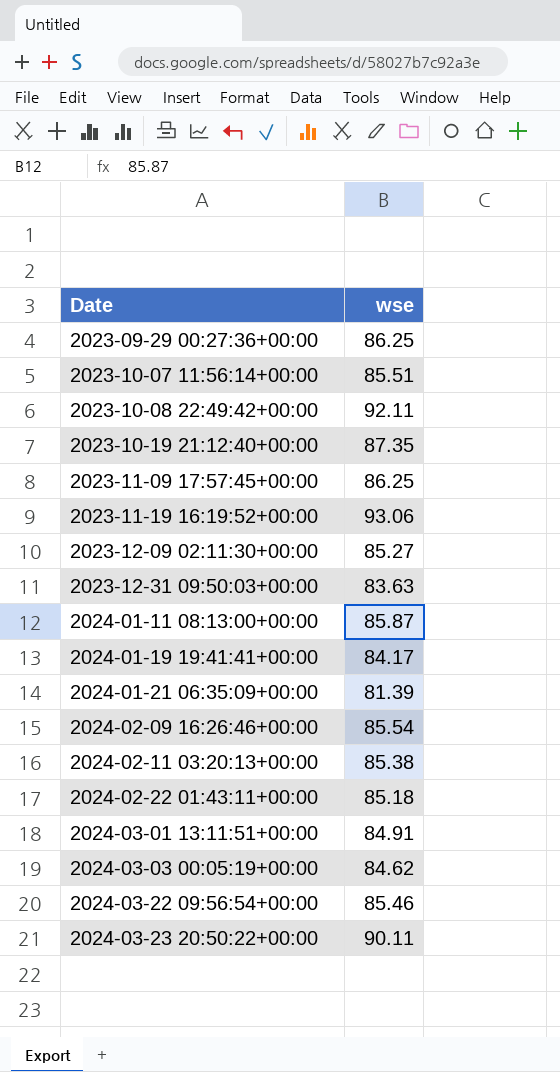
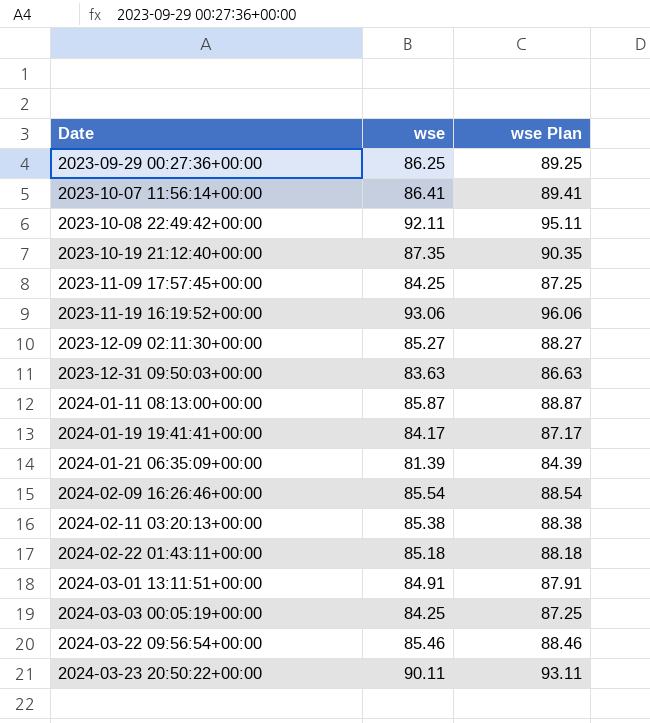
column wse Plan | formula: none -> [wse] + 3
2023-10-07 11:56:14+00:00 | wse: 85.51 -> 86.41
2023-11-09 17:57:45+00:00 | wse: 86.25 -> 84.25
2024-03-03 00:05:19+00:00 | wse: 84.62 -> 84.25

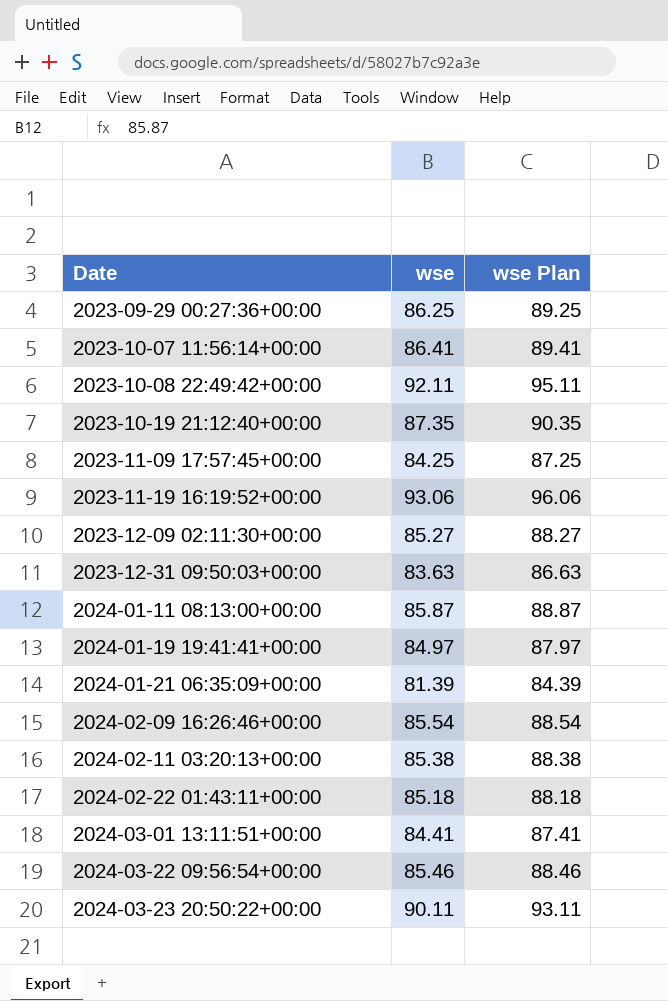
row 2024-03-03 00:05:19+00:00: 84.25 | 87.25 -> none
2024-01-19 19:41:41+00:00 | wse: 84.17 -> 84.97
2024-01-19 19:41:41+00:00 | wse Plan: 87.17 -> 87.97
2024-03-01 13:11:51+00:00 | wse: 84.91 -> 84.41
2024-03-01 13:11:51+00:00 | wse Plan: 87.91 -> 87.41

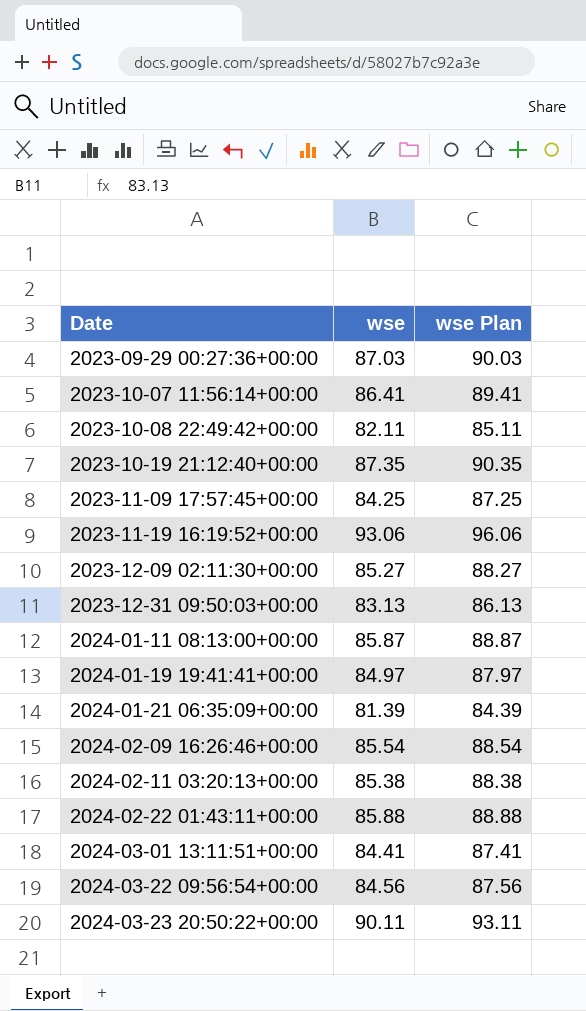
2023-09-29 00:27:36+00:00 | wse: 86.25 -> 87.03
2023-09-29 00:27:36+00:00 | wse Plan: 89.25 -> 90.03
2023-10-08 22:49:42+00:00 | wse: 92.11 -> 82.11
2023-10-08 22:49:42+00:00 | wse Plan: 95.11 -> 85.11
2023-12-31 09:50:03+00:00 | wse: 83.63 -> 83.13
2023-12-31 09:50:03+00:00 | wse Plan: 86.63 -> 86.13
2024-02-22 01:43:11+00:00 | wse: 85.18 -> 85.88
2024-02-22 01:43:11+00:00 | wse Plan: 88.18 -> 88.88
2024-03-22 09:56:54+00:00 | wse: 85.46 -> 84.56
2024-03-22 09:56:54+00:00 | wse Plan: 88.46 -> 87.56

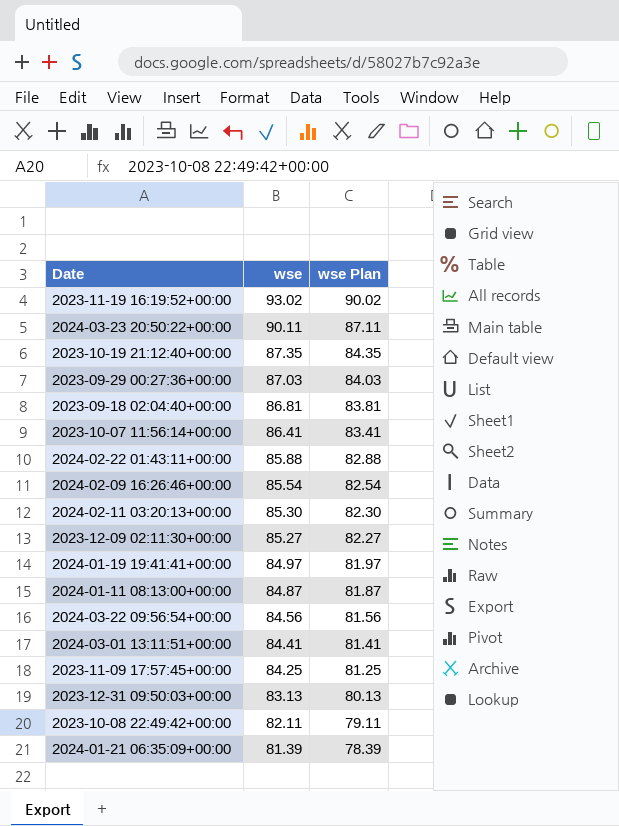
row order: Date ascending -> wse descending
column wse Plan | formula: [wse] + 3 -> [wse] - 3
2023-11-19 16:19:52+00:00 | wse: 93.06 -> 93.02
row 2023-09-18 02:04:40+00:00: none -> 86.81 | 83.81
2024-02-11 03:20:13+00:00 | wse: 85.38 -> 85.30
2024-01-11 08:13:00+00:00 | wse: 85.87 -> 84.87

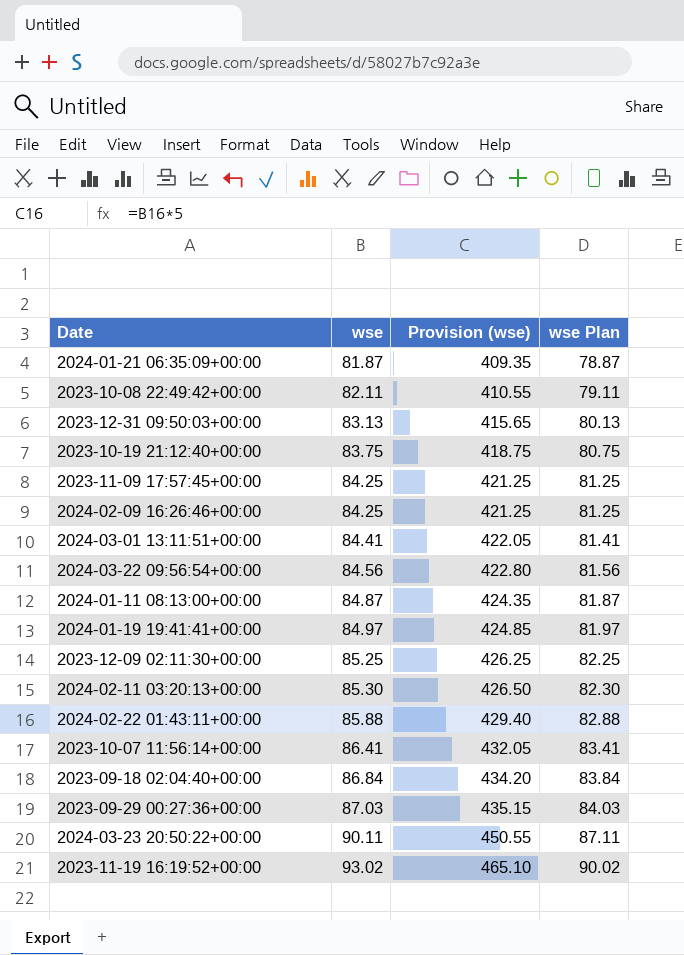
row order: wse descending -> wse ascending
column Provision (wse) | formula: none -> [wse] * 5
2024-01-21 06:35:09+00:00 | wse: 81.39 -> 81.87
2024-01-21 06:35:09+00:00 | wse Plan: 78.39 -> 78.87
2023-10-19 21:12:40+00:00 | wse: 87.35 -> 83.75
2023-10-19 21:12:40+00:00 | wse Plan: 84.35 -> 80.75
2024-02-09 16:26:46+00:00 | wse: 85.54 -> 84.25
2024-02-09 16:26:46+00:00 | wse Plan: 82.54 -> 81.25
2023-12-09 02:11:30+00:00 | wse: 85.27 -> 85.25
2023-12-09 02:11:30+00:00 | wse Plan: 82.27 -> 82.25
2023-09-18 02:04:40+00:00 | wse: 86.81 -> 86.84
2023-09-18 02:04:40+00:00 | wse Plan: 83.81 -> 83.84

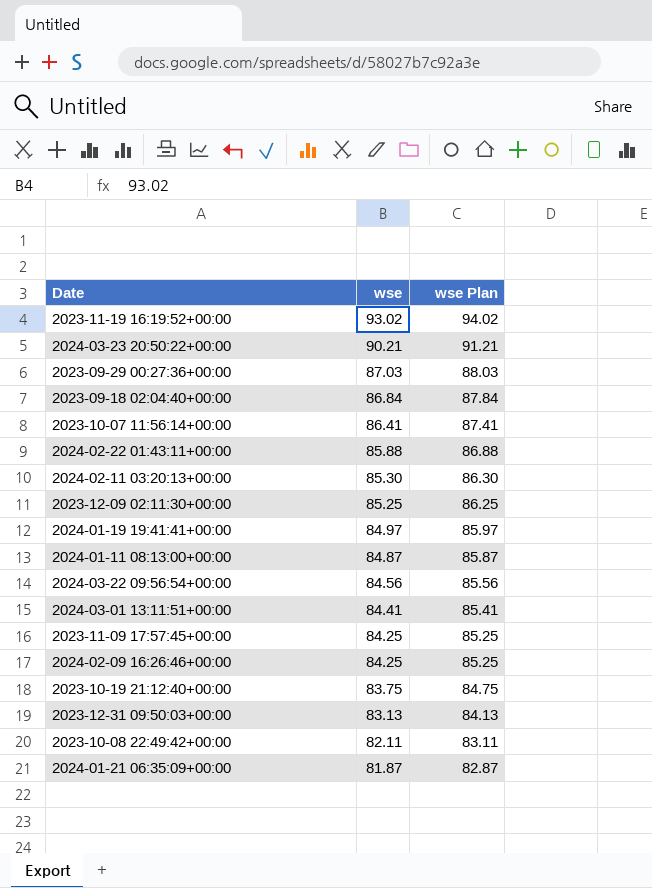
row order: wse ascending -> wse descending
column Provision (wse) | formula: [wse] * 5 -> none
column wse Plan | formula: [wse] - 3 -> [wse] + 1
2024-03-23 20:50:22+00:00 | wse: 90.11 -> 90.21

